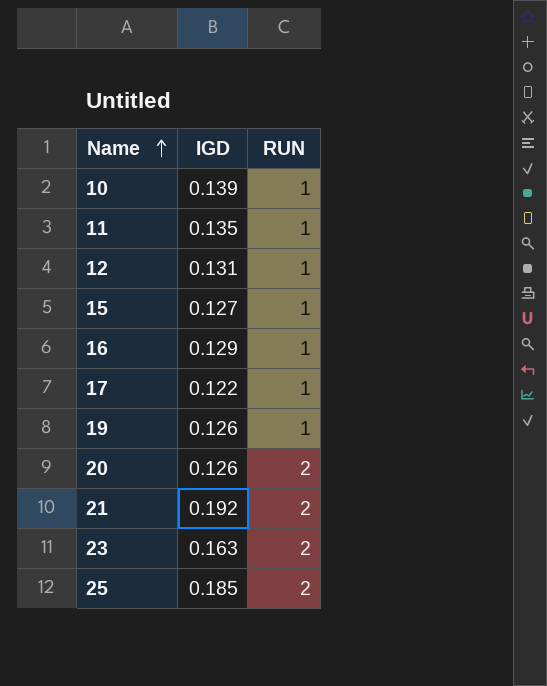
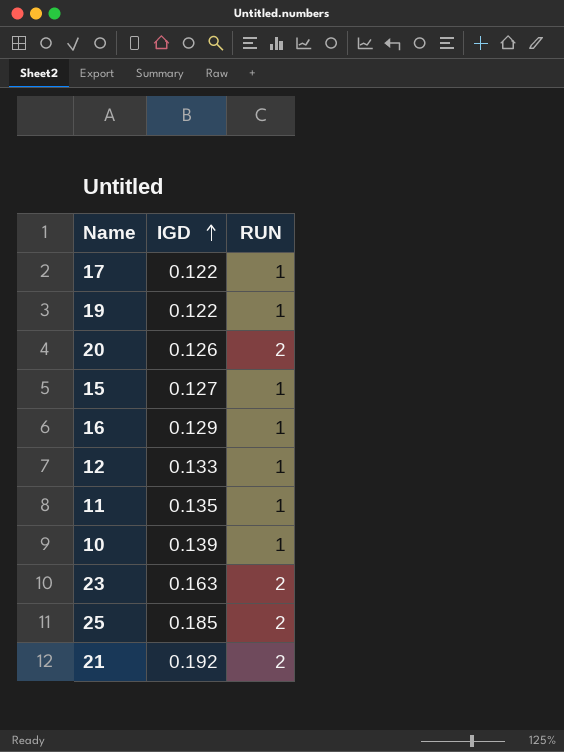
row order: Name ascending -> IGD ascending
19 | IGD: 0.126 -> 0.122
12 | IGD: 0.131 -> 0.133

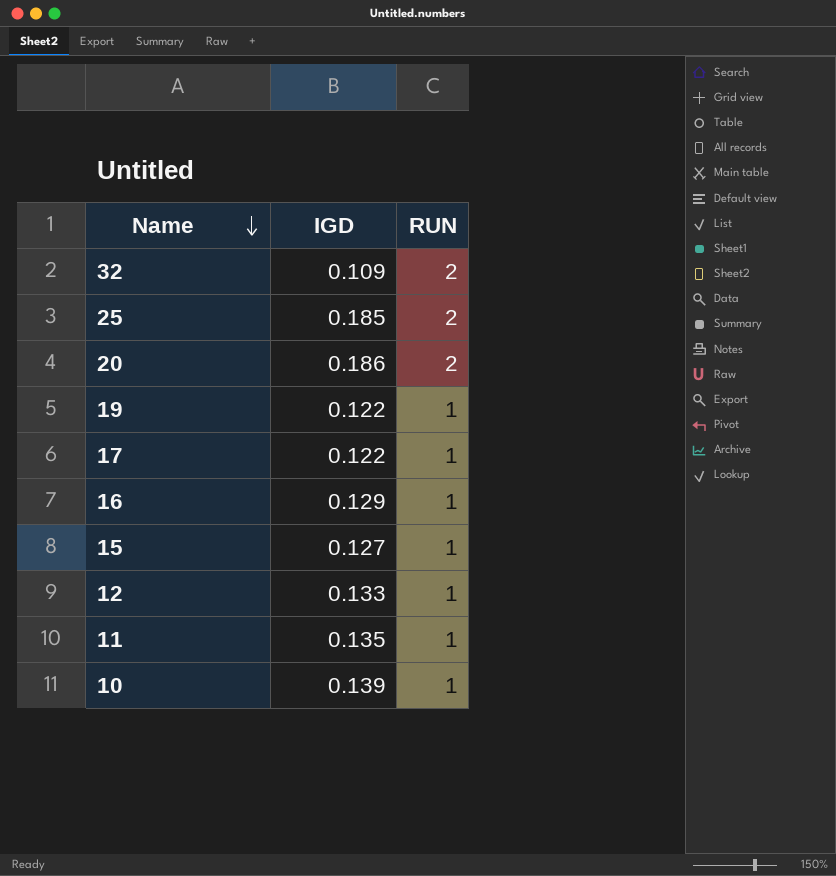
row order: IGD ascending -> Name descending
row 23: 0.163 | 2 -> none
row 21: 0.192 | 2 -> none
row 32: none -> 0.109 | 2
20 | IGD: 0.126 -> 0.186

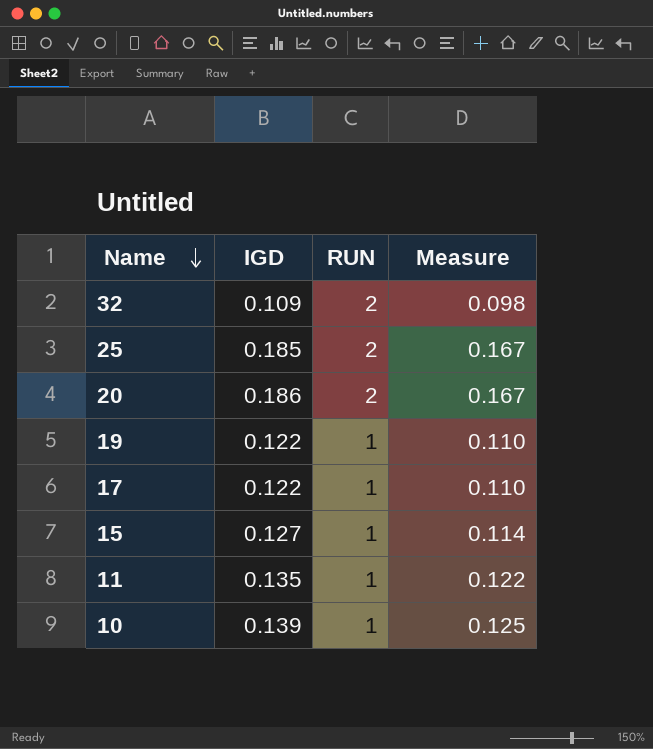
column Measure | formula: none -> [IGD] * 0.9
row 16: 0.129 | 1 -> none
row 12: 0.133 | 1 -> none

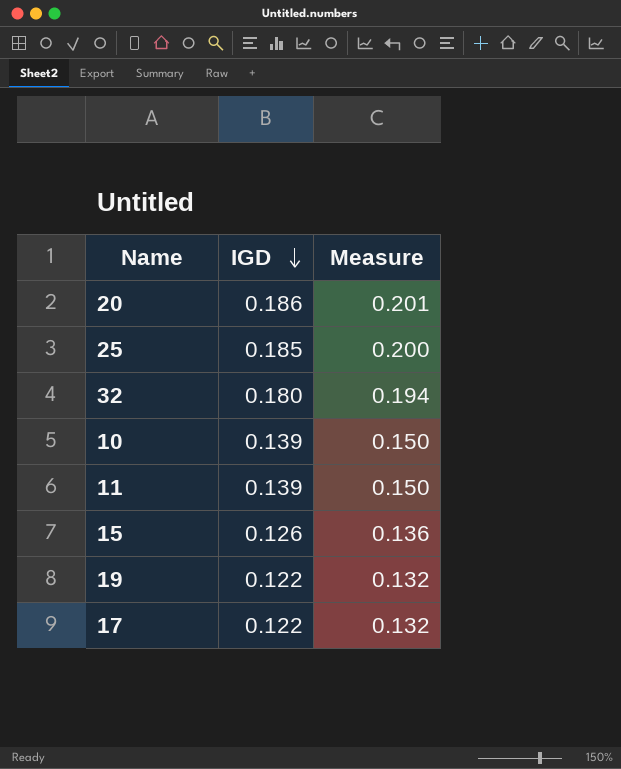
row order: Name descending -> IGD descending
column RUN | position: 3 -> none
column Measure | formula: [IGD] * 0.9 -> [IGD] * 1.08
32 | IGD: 0.109 -> 0.180
11 | IGD: 0.135 -> 0.139
15 | IGD: 0.127 -> 0.126

